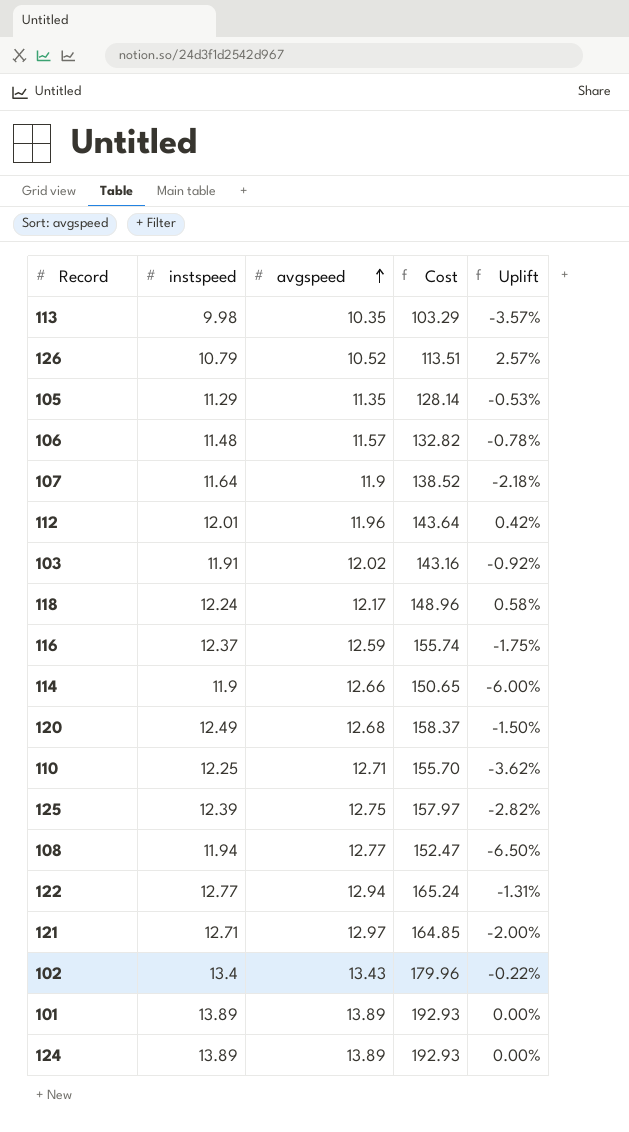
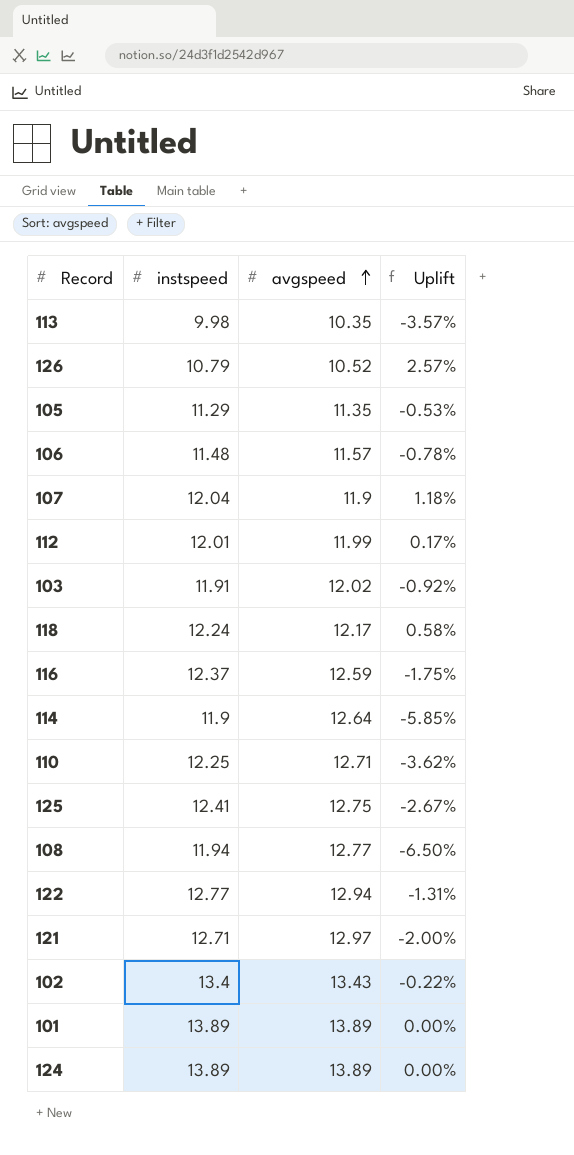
column Cost | formula: [instspeed] * [avgspeed] -> none
row 120: 12.49 | 12.68 | 158.37 | -1.50% -> none
107 | instspeed: 11.64 -> 12.04
107 | Uplift: -2.18% -> 1.18%
112 | avgspeed: 11.96 -> 11.99
112 | Uplift: 0.42% -> 0.17%
114 | avgspeed: 12.66 -> 12.64
114 | Uplift: -6.00% -> -5.85%
125 | instspeed: 12.39 -> 12.41
125 | Uplift: -2.82% -> -2.67%

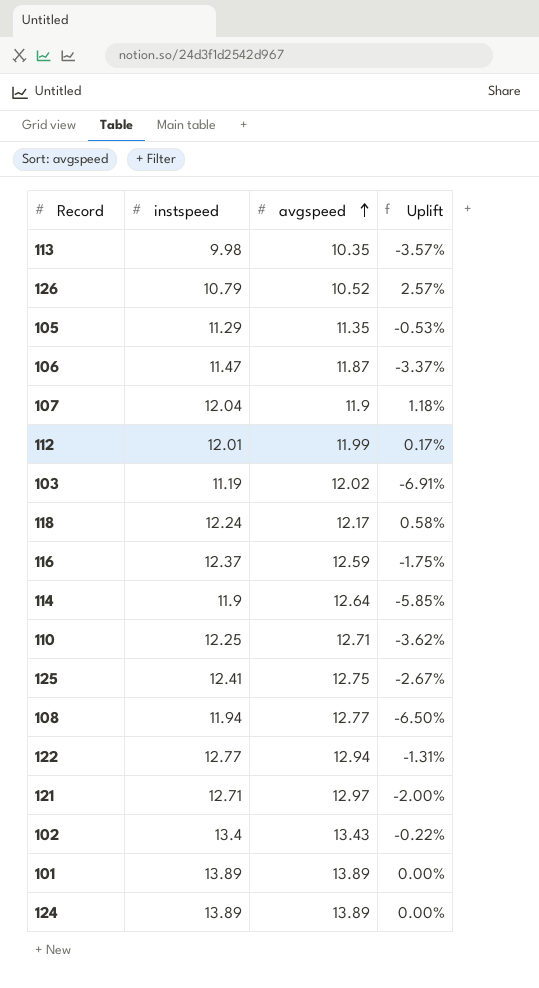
106 | instspeed: 11.48 -> 11.47
106 | avgspeed: 11.57 -> 11.87
106 | Uplift: -0.78% -> -3.37%
103 | instspeed: 11.91 -> 11.19
103 | Uplift: -0.92% -> -6.91%

